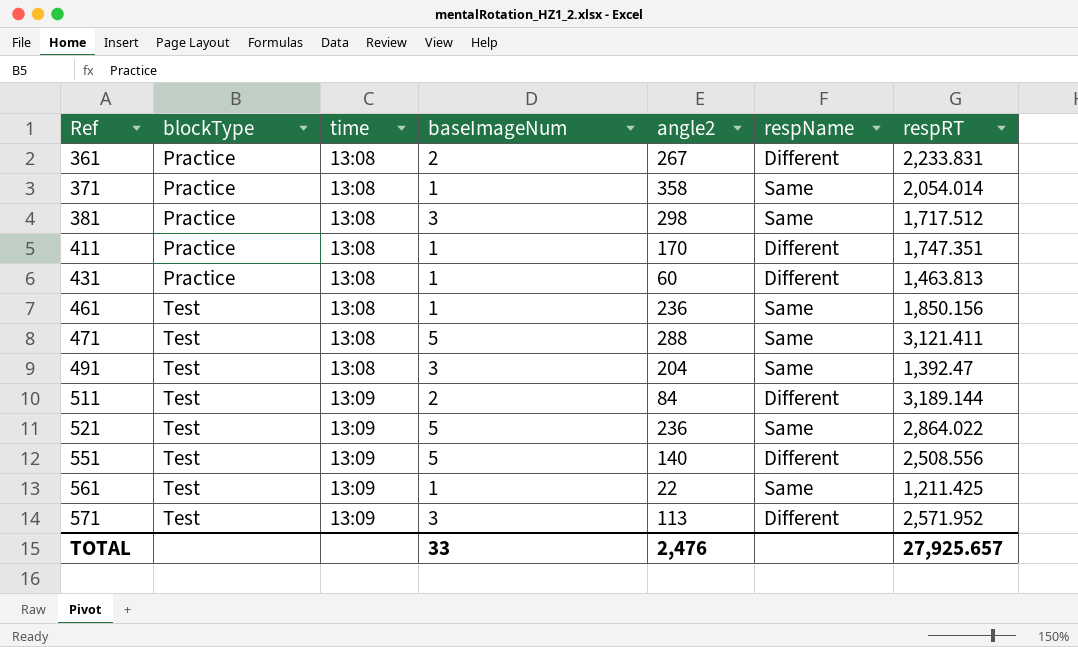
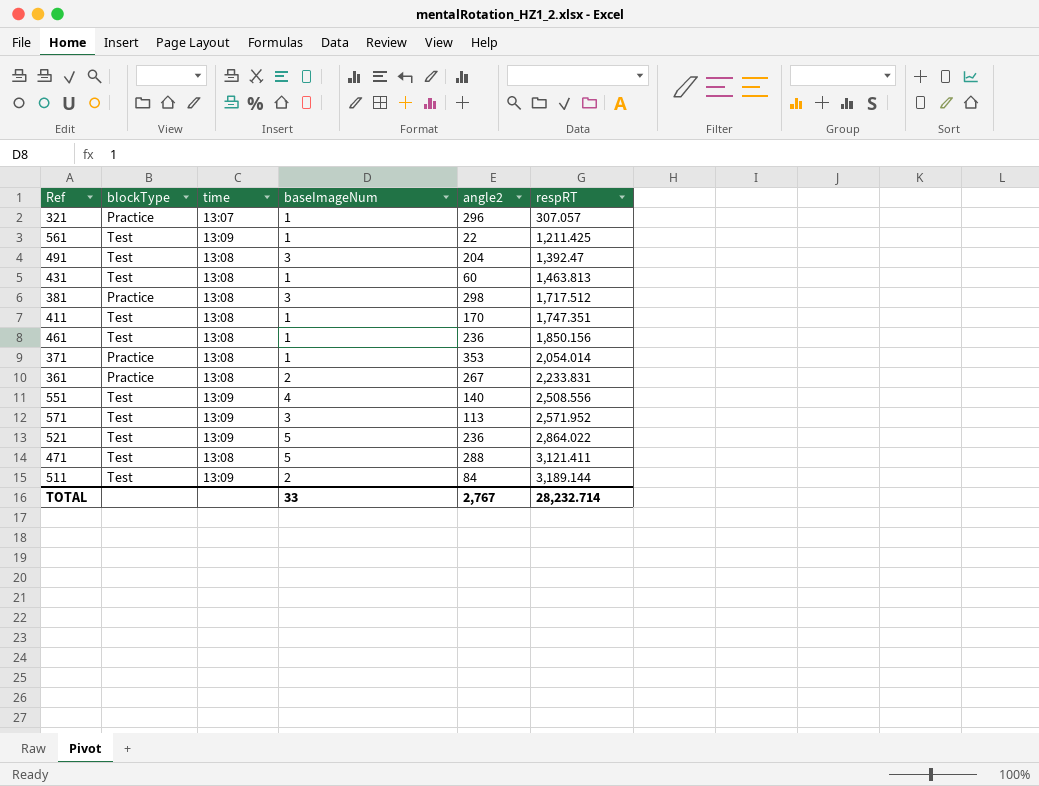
row order: Ref ascending -> respRT ascending
column respName | position: 6 -> none
row 321: none -> Practice | 13:07 | 1 | 296 | 307.057
431 | blockType: Practice -> Test
411 | blockType: Practice -> Test
371 | angle2: 358 -> 353
551 | baseImageNum: 5 -> 4
TOTAL | angle2: 2,476 -> 2,767
TOTAL | respRT: 27,925.657 -> 28,232.714

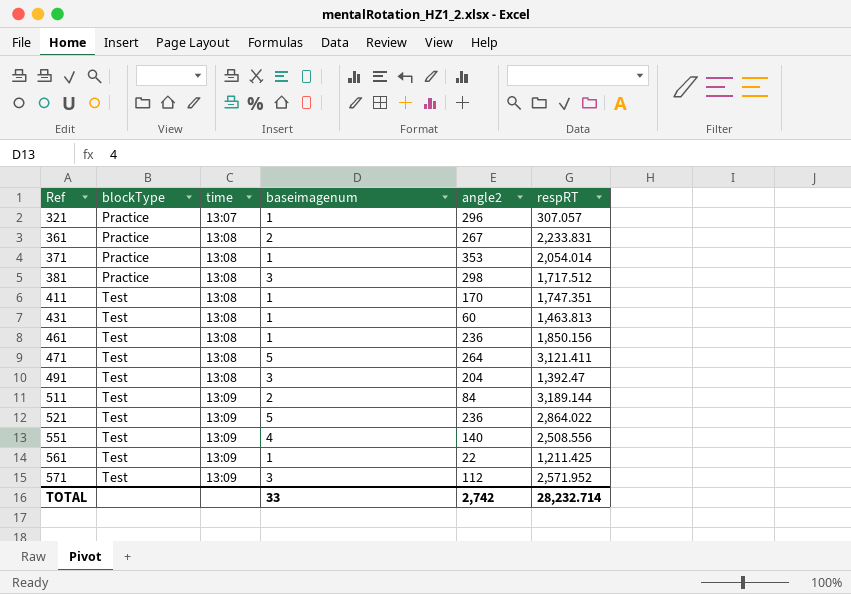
row order: respRT ascending -> Ref ascending
column name: baseImageNum -> baseimagenum
471 | angle2: 288 -> 264
571 | angle2: 113 -> 112
TOTAL | angle2: 2,767 -> 2,742

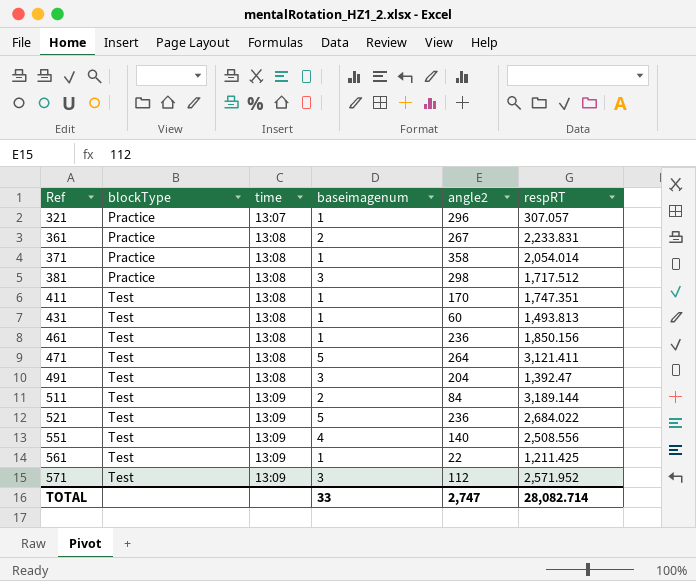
371 | angle2: 353 -> 358
431 | respRT: 1,463.813 -> 1,493.813
521 | respRT: 2,864.022 -> 2,684.022
TOTAL | angle2: 2,742 -> 2,747
TOTAL | respRT: 28,232.714 -> 28,082.714

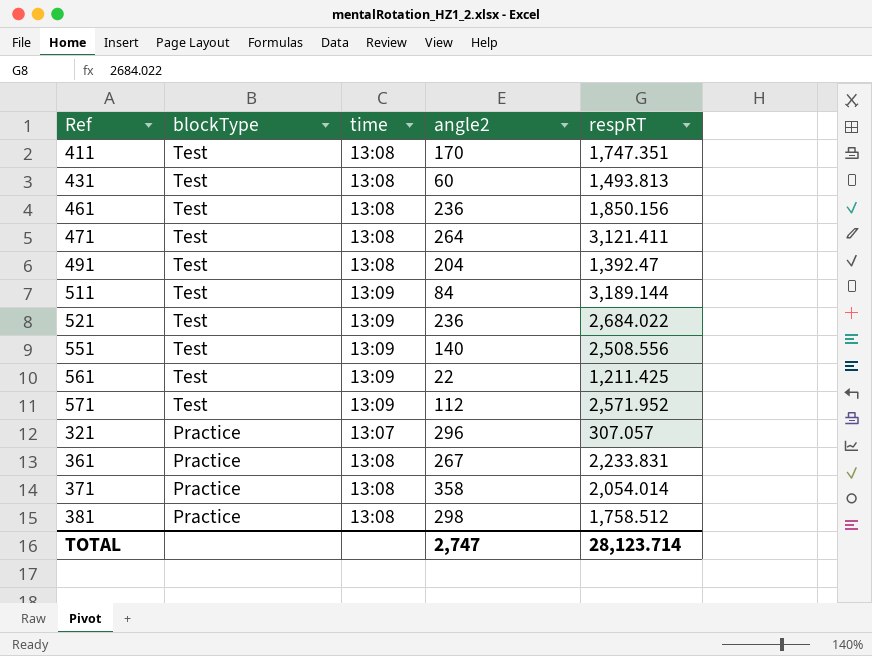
row order: Ref ascending -> blockType descending
column baseimagenum | position: 4 -> none
381 | respRT: 1,717.512 -> 1,758.512
TOTAL | respRT: 28,082.714 -> 28,123.714

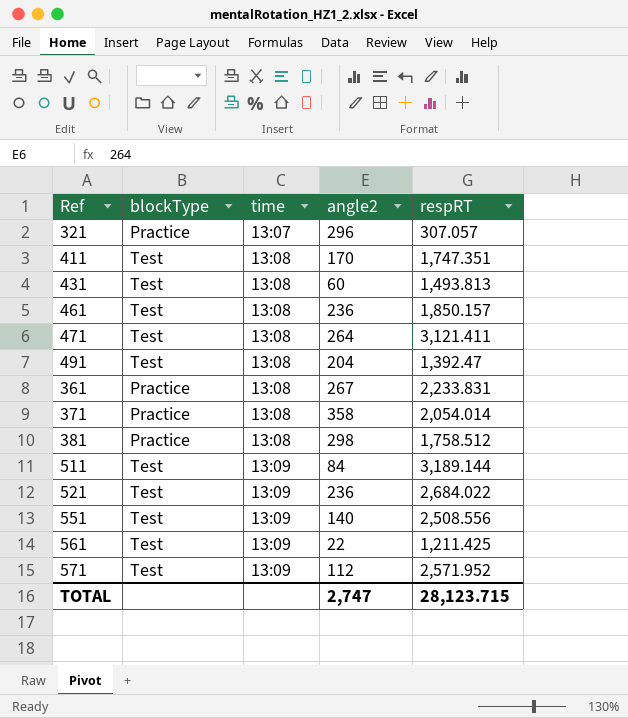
row order: blockType descending -> time ascending
461 | respRT: 1,850.156 -> 1,850.157
TOTAL | respRT: 28,123.714 -> 28,123.715

